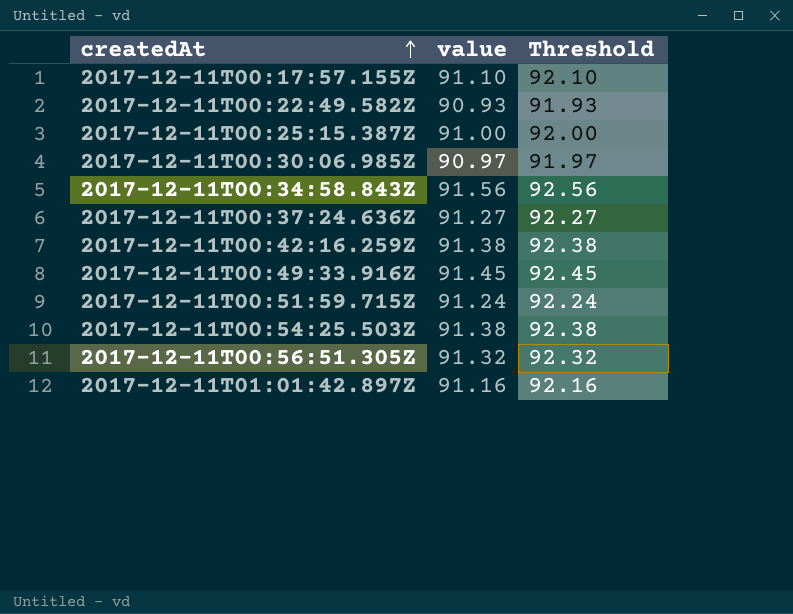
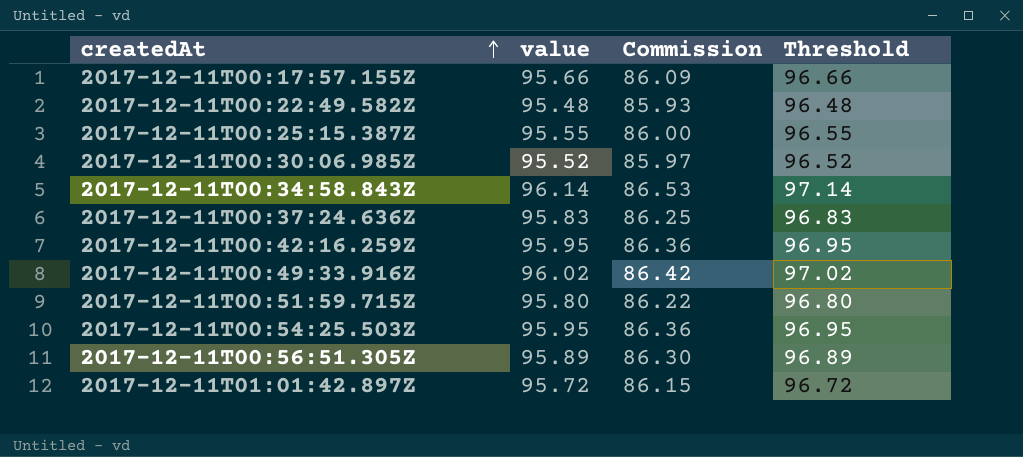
column Commission | formula: none -> [value] * 0.9
2017-12-11T00:17:57.155Z | value: 91.10 -> 95.66
2017-12-11T00:17:57.155Z | Threshold: 92.10 -> 96.66
2017-12-11T00:22:49.582Z | value: 90.93 -> 95.48
2017-12-11T00:22:49.582Z | Threshold: 91.93 -> 96.48
2017-12-11T00:25:15.387Z | value: 91.00 -> 95.55
2017-12-11T00:25:15.387Z | Threshold: 92.00 -> 96.55
2017-12-11T00:30:06.985Z | value: 90.97 -> 95.52
2017-12-11T00:30:06.985Z | Threshold: 91.97 -> 96.52
2017-12-11T00:34:58.843Z | value: 91.56 -> 96.14
2017-12-11T00:34:58.843Z | Threshold: 92.56 -> 97.14
2017-12-11T00:37:24.636Z | value: 91.27 -> 95.83
2017-12-11T00:37:24.636Z | Threshold: 92.27 -> 96.83
2017-12-11T00:42:16.259Z | value: 91.38 -> 95.95
2017-12-11T00:42:16.259Z | Threshold: 92.38 -> 96.95
2017-12-11T00:49:33.916Z | value: 91.45 -> 96.02
2017-12-11T00:49:33.916Z | Threshold: 92.45 -> 97.02
2017-12-11T00:51:59.715Z | value: 91.24 -> 95.80
2017-12-11T00:51:59.715Z | Threshold: 92.24 -> 96.80
2017-12-11T00:54:25.503Z | value: 91.38 -> 95.95
2017-12-11T00:54:25.503Z | Threshold: 92.38 -> 96.95
2017-12-11T00:56:51.305Z | value: 91.32 -> 95.89
2017-12-11T00:56:51.305Z | Threshold: 92.32 -> 96.89
2017-12-11T01:01:42.897Z | value: 91.16 -> 95.72
2017-12-11T01:01:42.897Z | Threshold: 92.16 -> 96.72

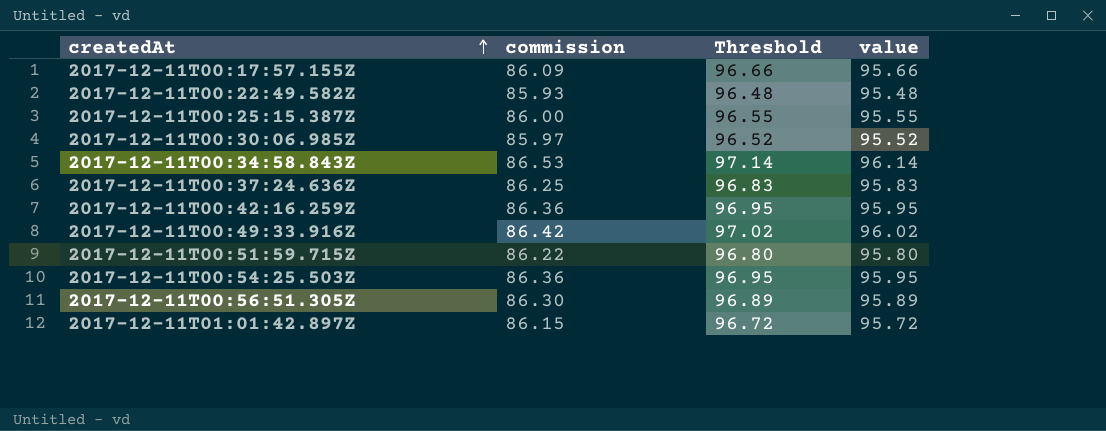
column name: Commission -> commission
column value | position: 2 -> 4

